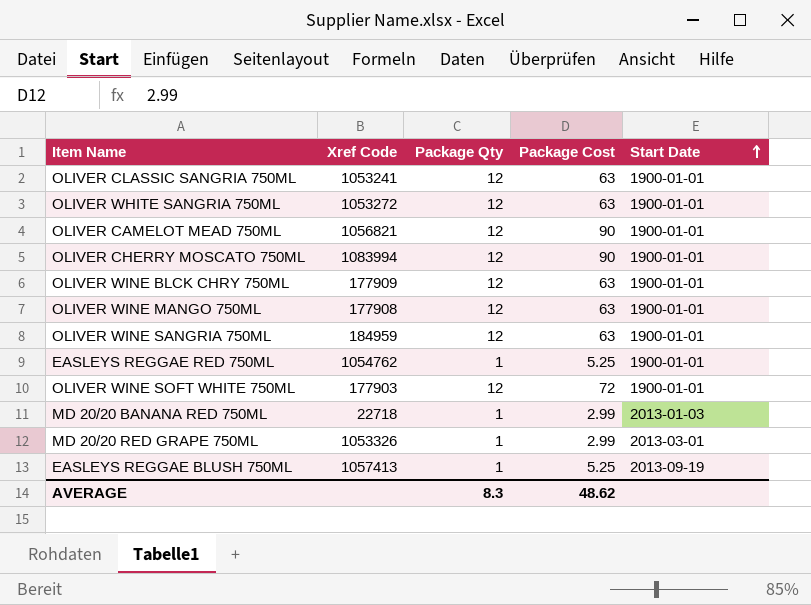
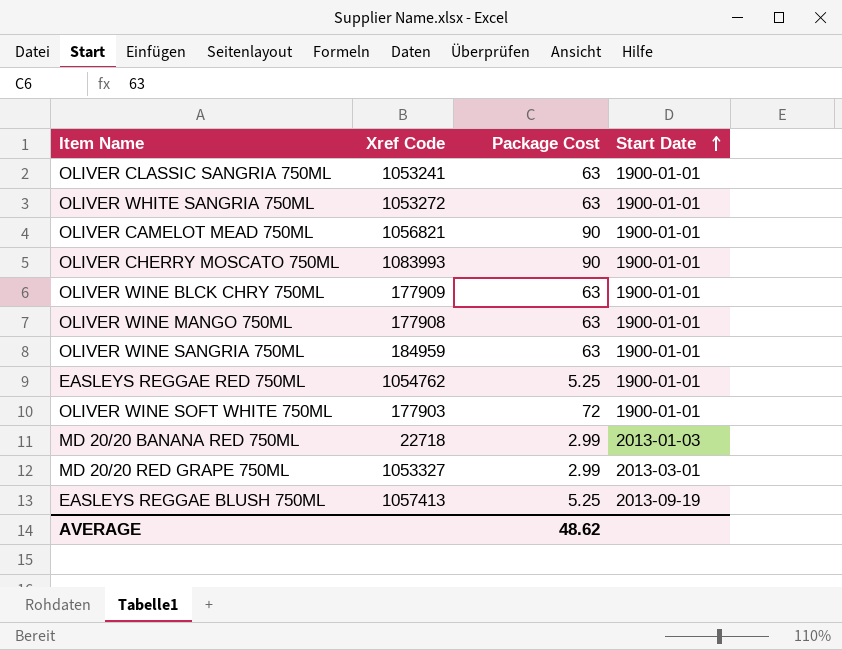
column Package Qty | position: 3 -> none
OLIVER CHERRY MOSCATO 750ML | Xref Code: 1083994 -> 1083993
MD 20/20 RED GRAPE 750ML | Xref Code: 1053326 -> 1053327

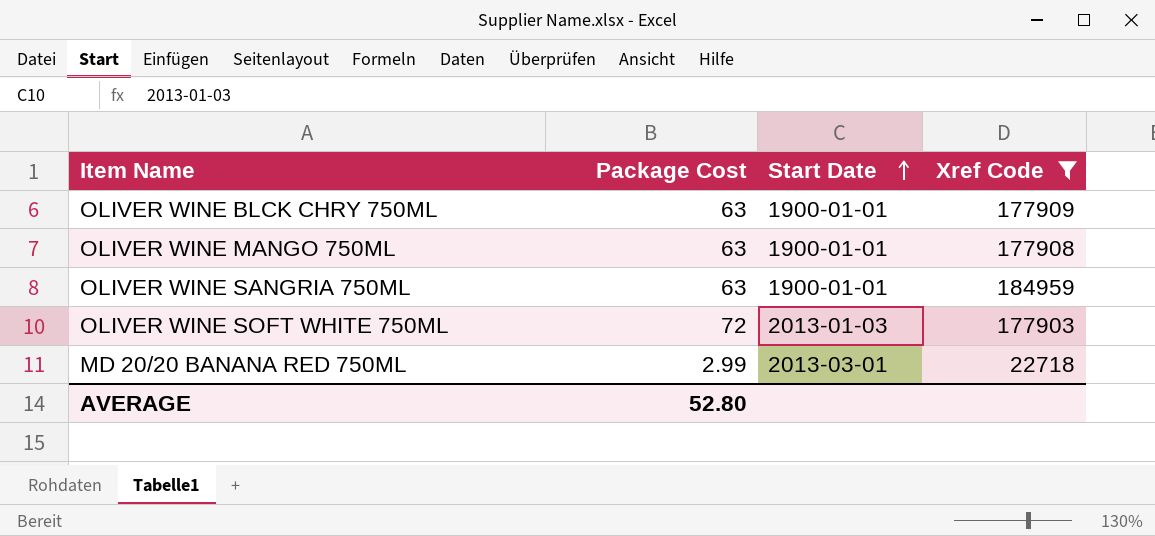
filter: none -> Xref Code <= 184959
column Xref Code | position: 2 -> 4
OLIVER WINE SOFT WHITE 750ML | Start Date: 1900-01-01 -> 2013-01-03
MD 20/20 BANANA RED 750ML | Start Date: 2013-01-03 -> 2013-03-01
AVERAGE | Package Cost: 48.62 -> 52.80

